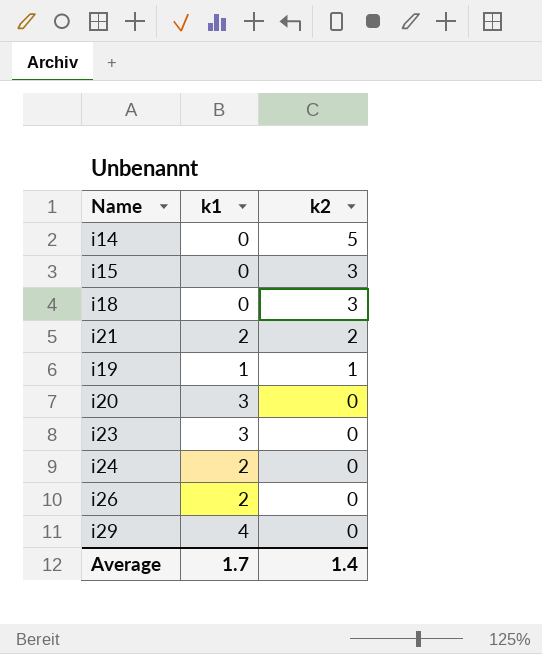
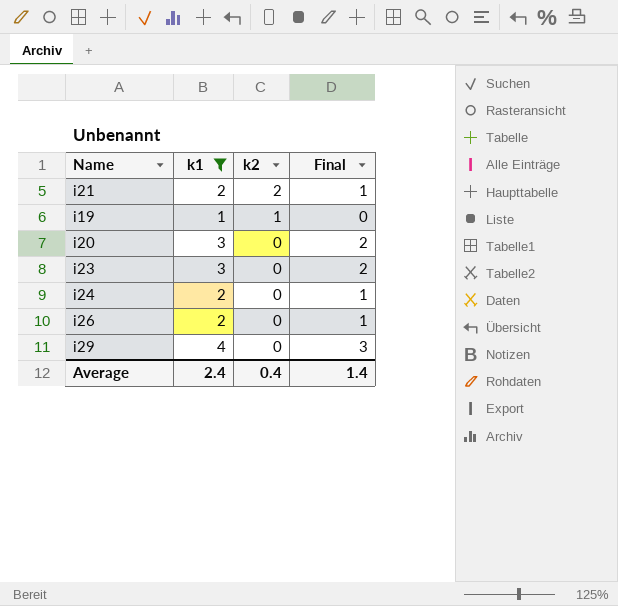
filter: none -> k1 != 0
column Final | formula: none -> [k1] - 1
Average | k1: 1.7 -> 2.4
Average | k2: 1.4 -> 0.4

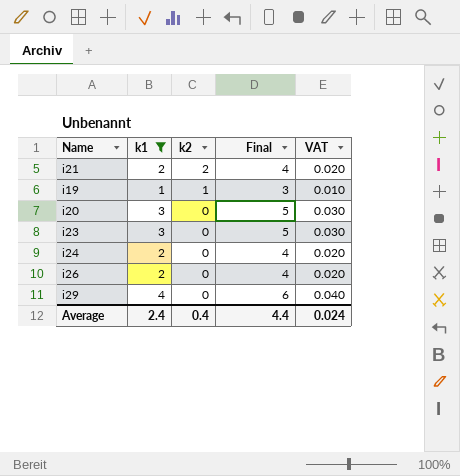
column Final | formula: [k1] - 1 -> [k1] + 2
column VAT | formula: none -> [k1] * 0.01
Average | Final: 1.4 -> 4.4

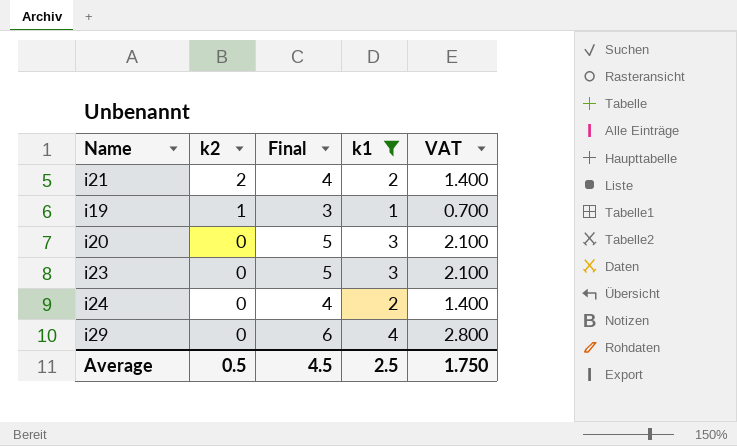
column k1 | position: 2 -> 4
column VAT | formula: [k1] * 0.01 -> [k1] * 0.7
row i26: 2 | 0 | 4 | 0.020 -> none
Average | k2: 0.4 -> 0.5
Average | Final: 4.4 -> 4.5
Average | k1: 2.4 -> 2.5
Average | VAT: 0.024 -> 1.750

